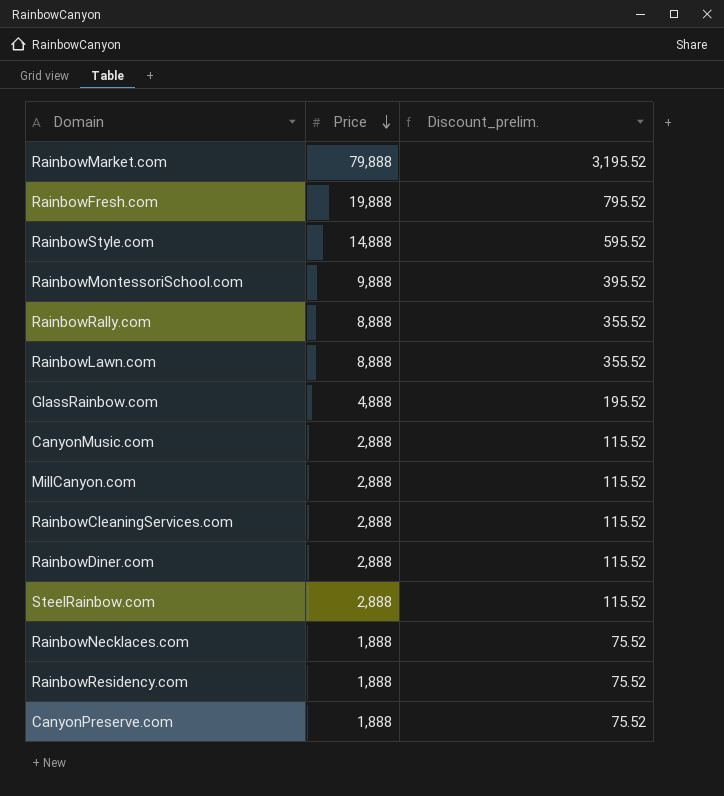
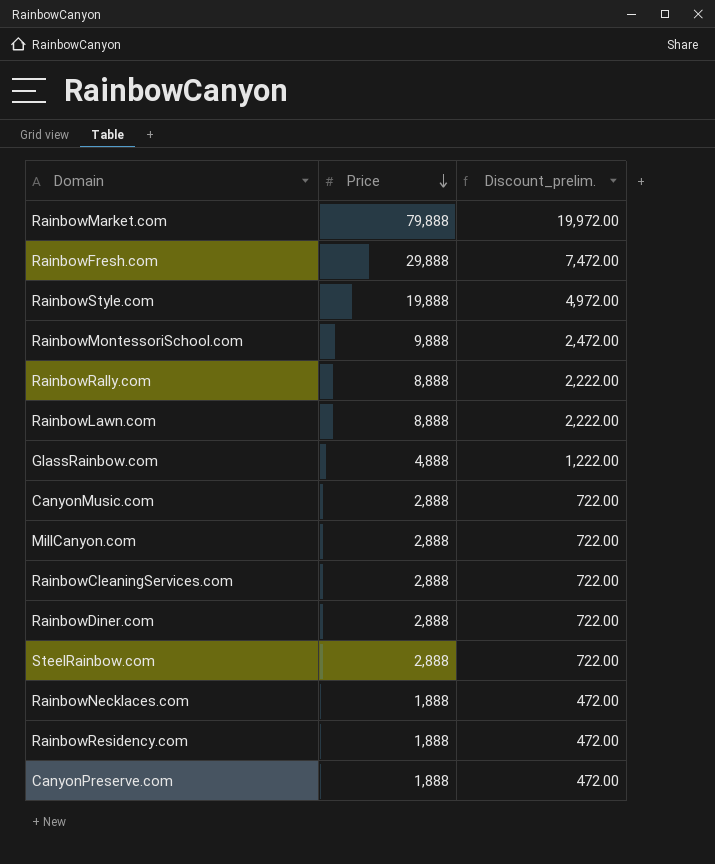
column Discount_prelim. | formula: [Price] * 0.04 -> [Price] * 0.25
RainbowFresh.com | Price: 19,888 -> 29,888
RainbowStyle.com | Price: 14,888 -> 19,888

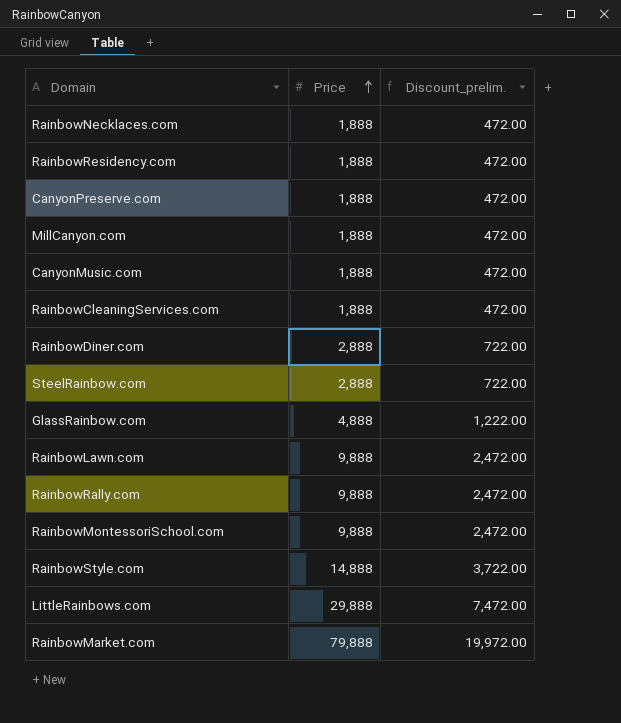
row order: Price descending -> Price ascending
row RainbowFresh.com: 29,888 | 7,472.00 -> none
MillCanyon.com | Price: 2,888 -> 1,888
MillCanyon.com | Discount_prelim.: 722.00 -> 472.00
CanyonMusic.com | Price: 2,888 -> 1,888
CanyonMusic.com | Discount_prelim.: 722.00 -> 472.00
RainbowCleaningServices.com | Price: 2,888 -> 1,888
RainbowCleaningServices.com | Discount_prelim.: 722.00 -> 472.00
RainbowLawn.com | Price: 8,888 -> 9,888
RainbowLawn.com | Discount_prelim.: 2,222.00 -> 2,472.00
RainbowRally.com | Price: 8,888 -> 9,888
RainbowRally.com | Discount_prelim.: 2,222.00 -> 2,472.00
RainbowStyle.com | Price: 19,888 -> 14,888
RainbowStyle.com | Discount_prelim.: 4,972.00 -> 3,722.00
row LittleRainbows.com: none -> 29,888 | 7,472.00

